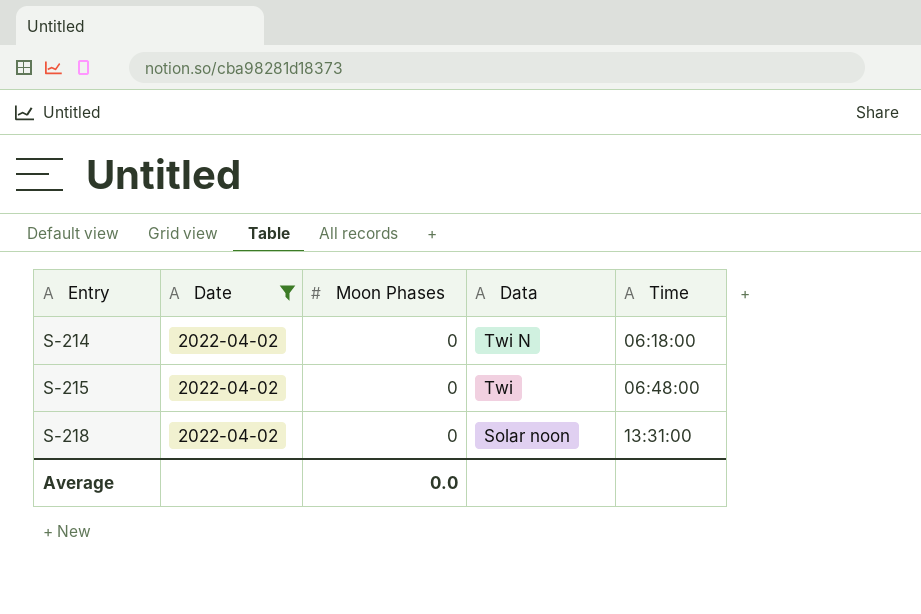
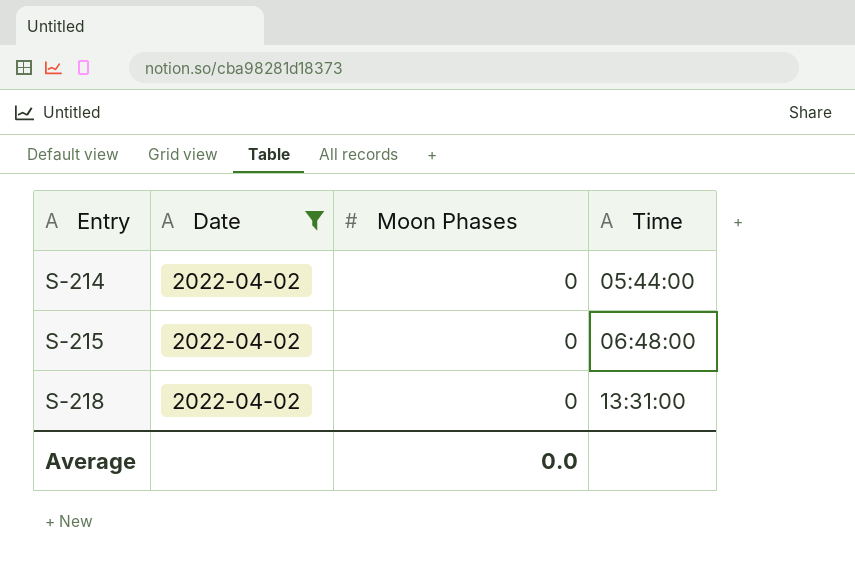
column Data | position: 4 -> none
S-214 | Time: 06:18:00 -> 05:44:00

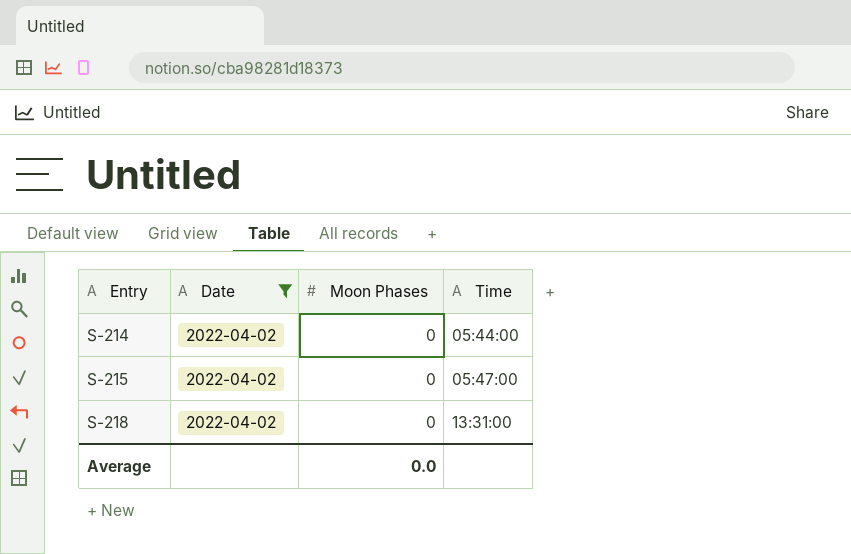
S-215 | Time: 06:48:00 -> 05:47:00

